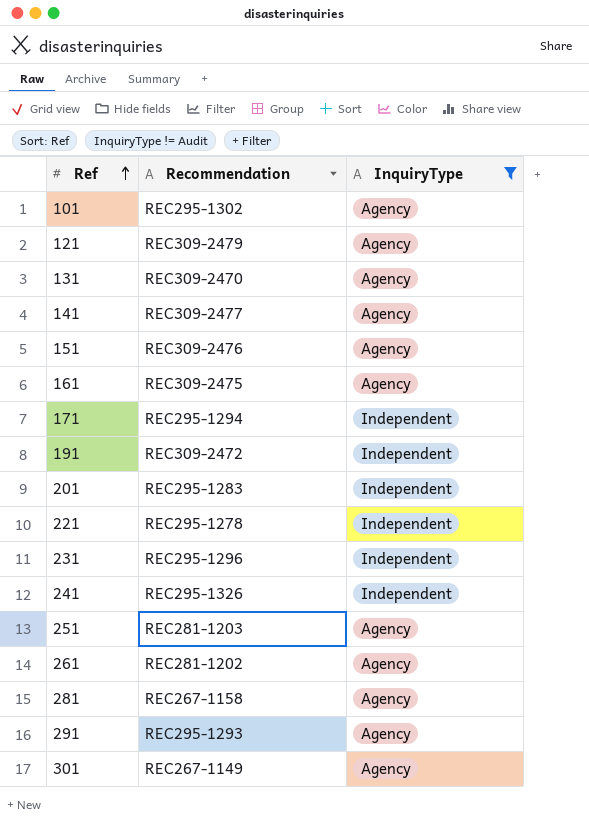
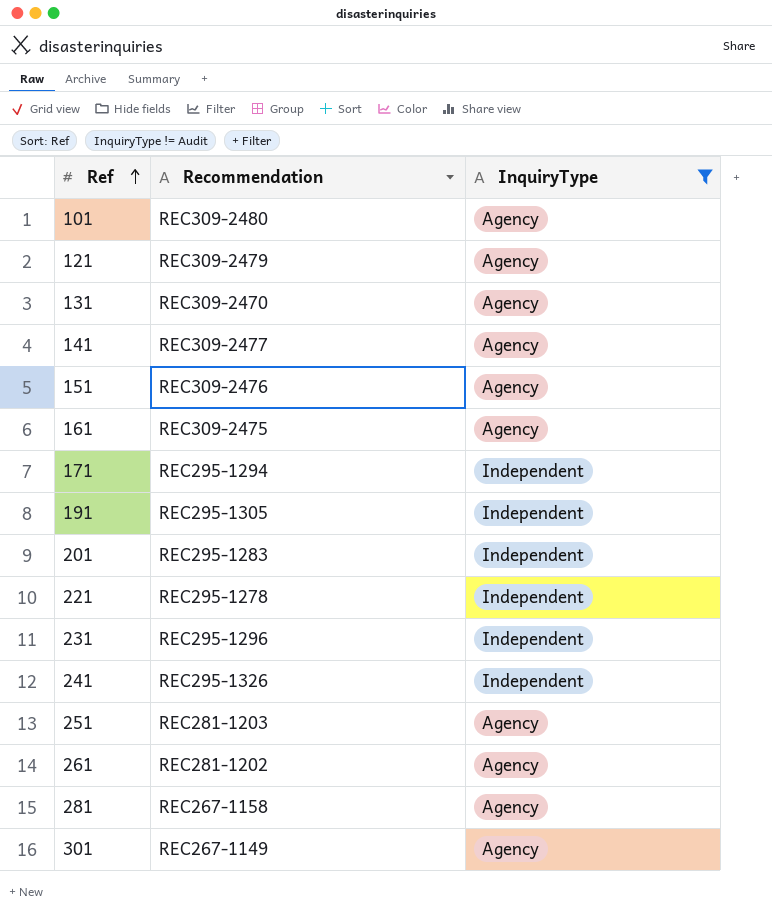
row 291: REC295-1293 | Agency -> none
101 | Recommendation: REC295-1302 -> REC309-2480
191 | Recommendation: REC309-2472 -> REC295-1305

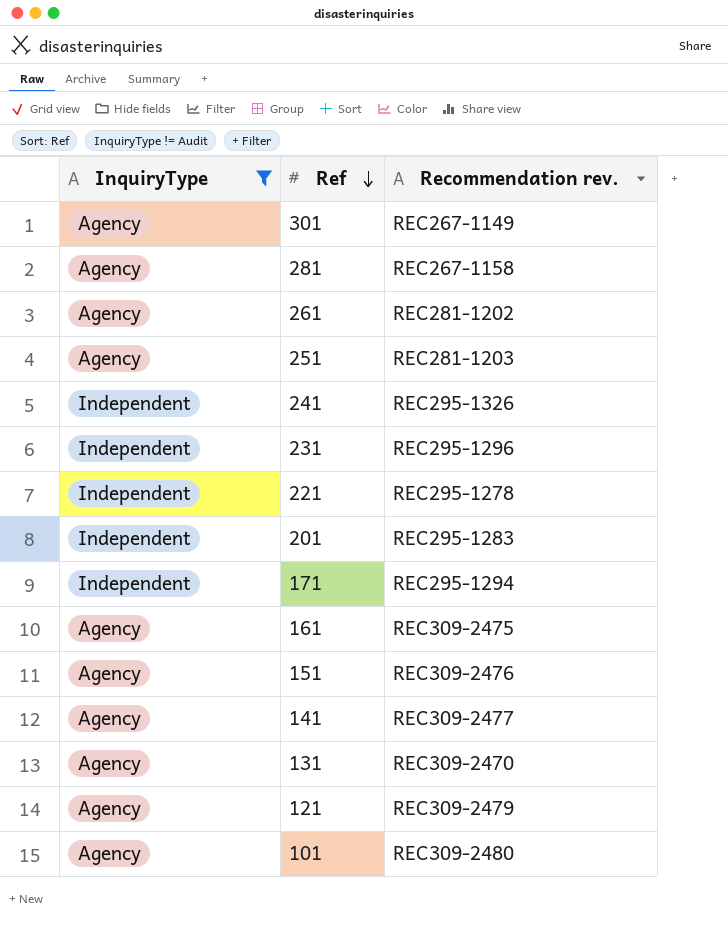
row order: Ref ascending -> Ref descending
column InquiryType | position: 3 -> 1
column name: Recommendation -> Recommendation rev.
row 191: REC295-1305 | Independent -> none

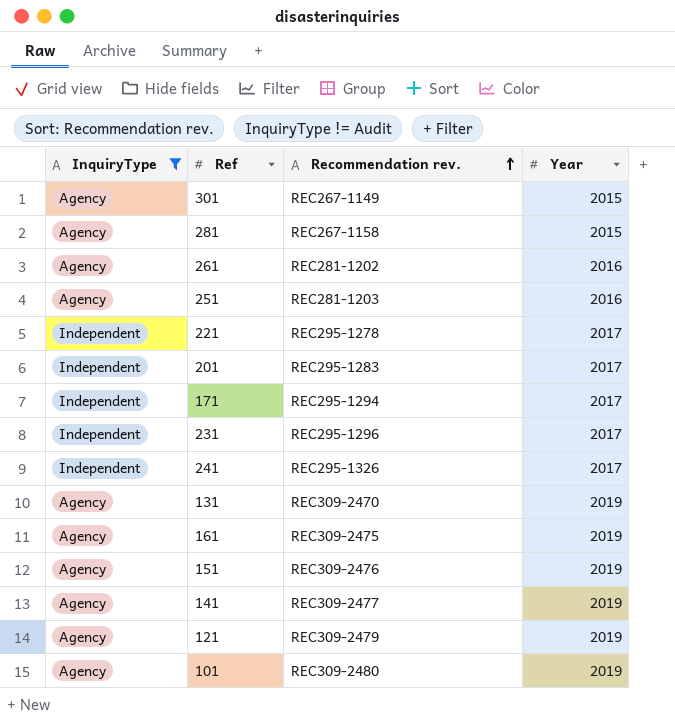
row order: Ref descending -> Recommendation rev. ascending
column Year | position: none -> 4

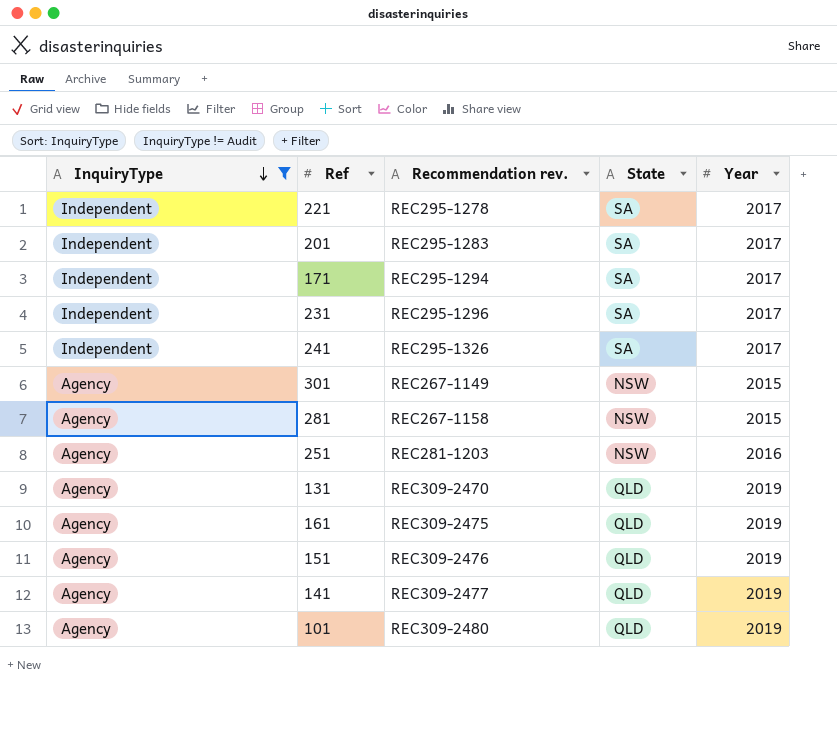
row order: Recommendation rev. ascending -> InquiryType descending
column State | position: none -> 4
row 261: Agency | REC281-1202 | 2016 -> none
row 121: Agency | REC309-2479 | 2019 -> none

